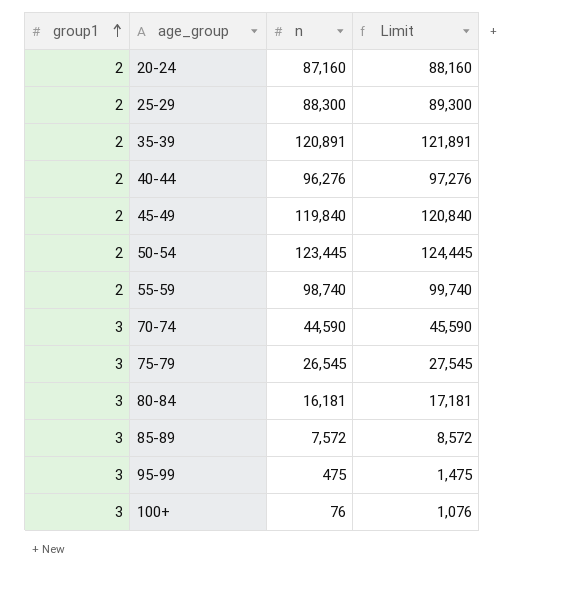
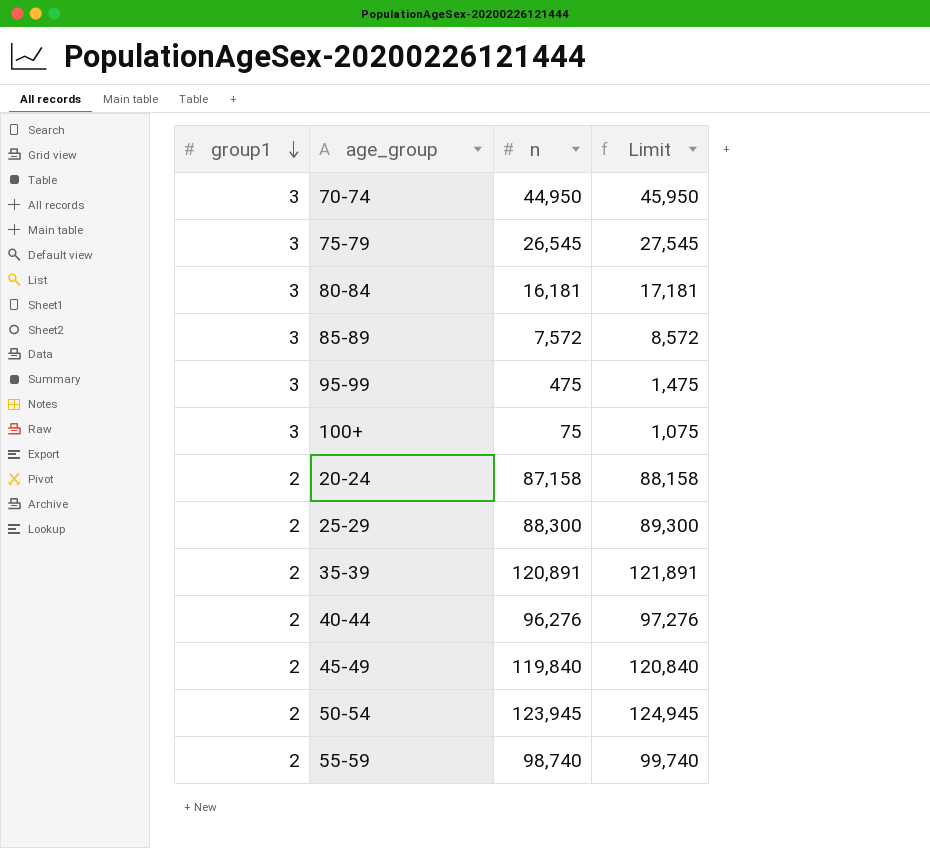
row order: group1 ascending -> group1 descending
70-74 | n: 44,590 -> 44,950
70-74 | Limit: 45,590 -> 45,950
100+ | n: 76 -> 75
100+ | Limit: 1,076 -> 1,075
20-24 | n: 87,160 -> 87,158
20-24 | Limit: 88,160 -> 88,158
50-54 | n: 123,445 -> 123,945
50-54 | Limit: 124,445 -> 124,945

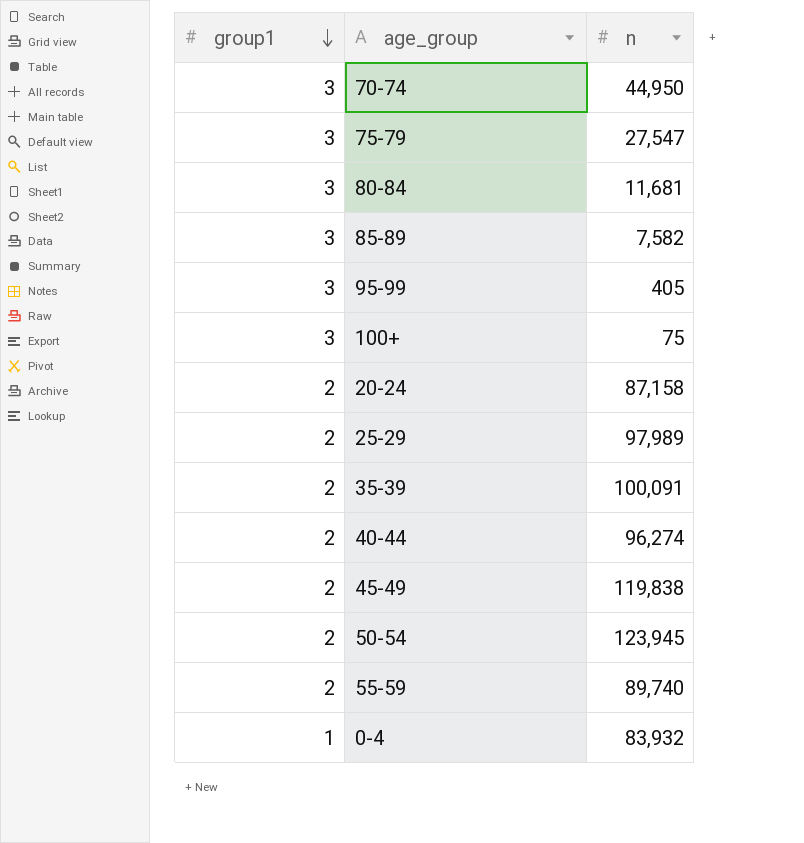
column Limit | formula: [n] + 1000 -> none
75-79 | n: 26,545 -> 27,547
80-84 | n: 16,181 -> 11,681
85-89 | n: 7,572 -> 7,582
95-99 | n: 475 -> 405
25-29 | n: 88,300 -> 97,989
35-39 | n: 120,891 -> 100,091
40-44 | n: 96,276 -> 96,274
45-49 | n: 119,840 -> 119,838
55-59 | n: 98,740 -> 89,740
row 0-4: none -> 1 | 83,932

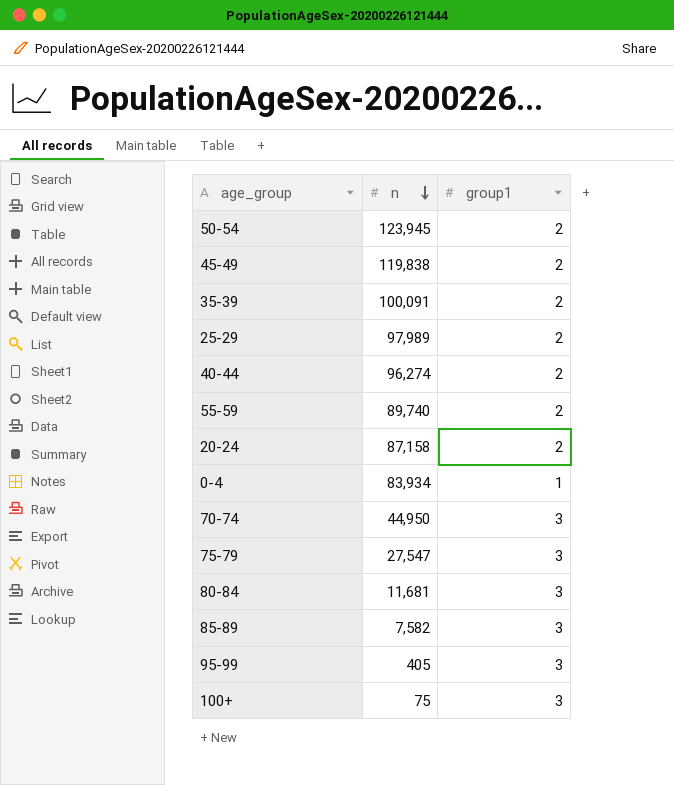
row order: group1 descending -> n descending
column group1 | position: 1 -> 3
0-4 | n: 83,932 -> 83,934

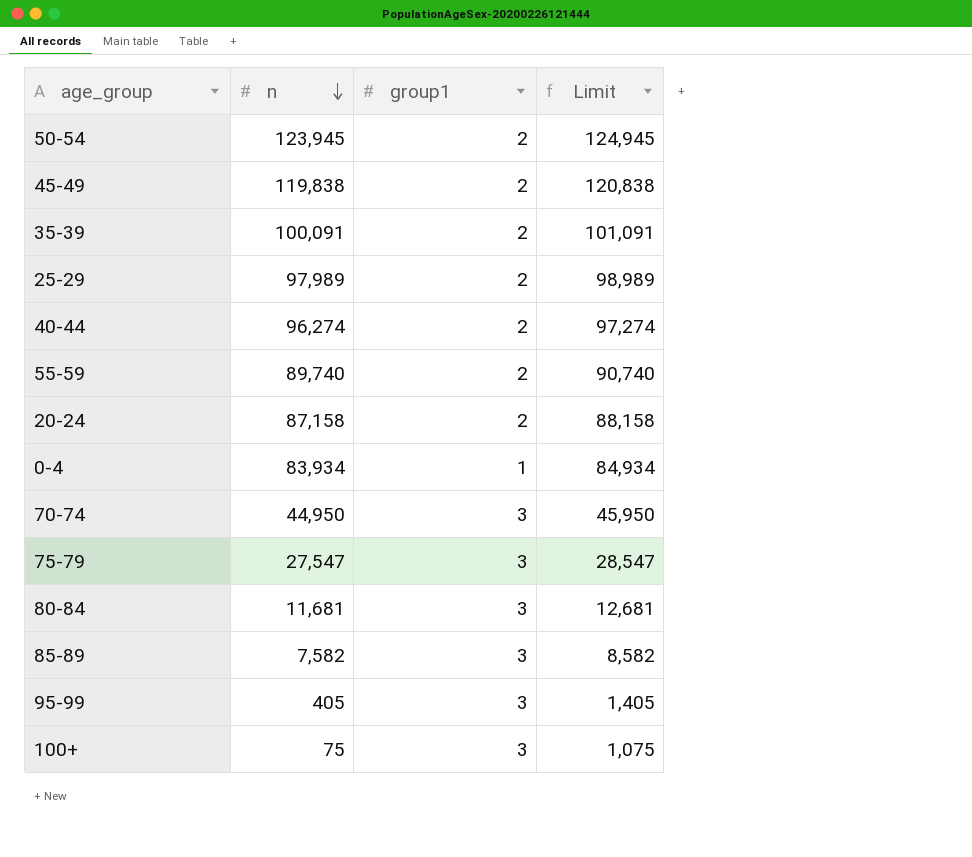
column Limit | formula: none -> [n] + 1000

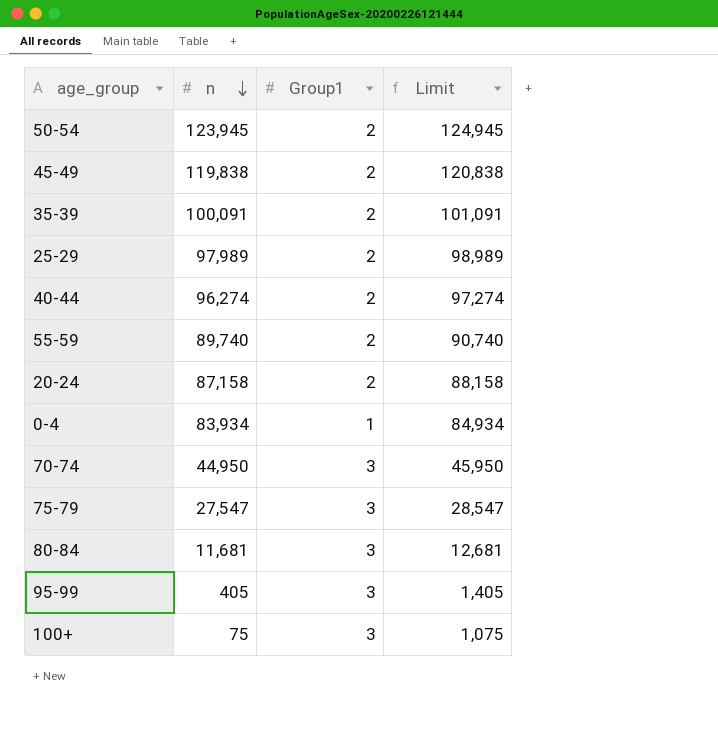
column name: group1 -> Group1
row 85-89: 7,582 | 3 | 8,582 -> none

